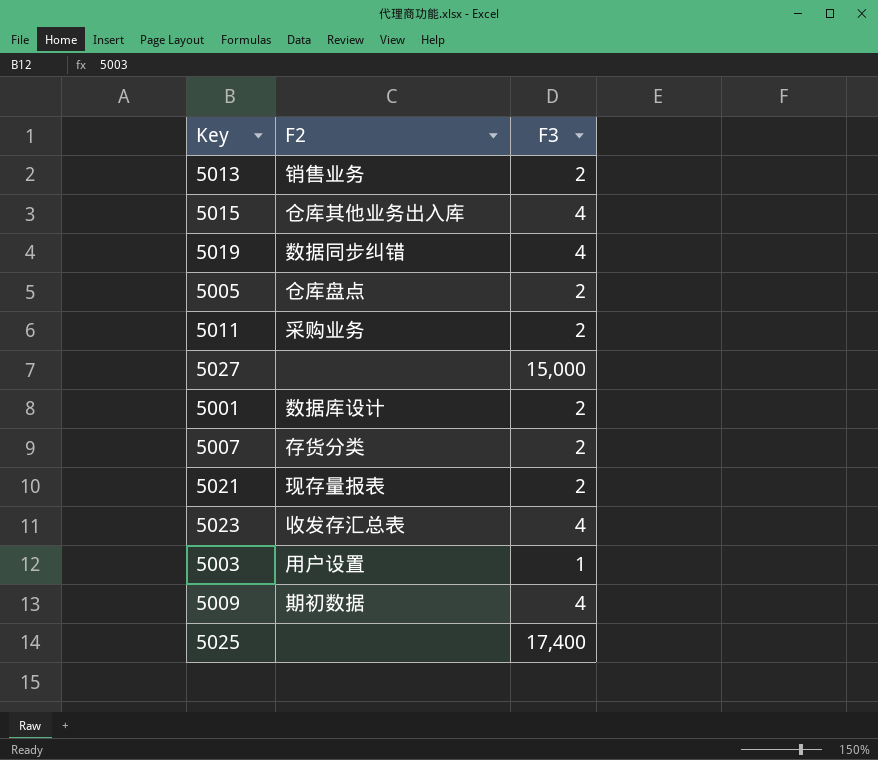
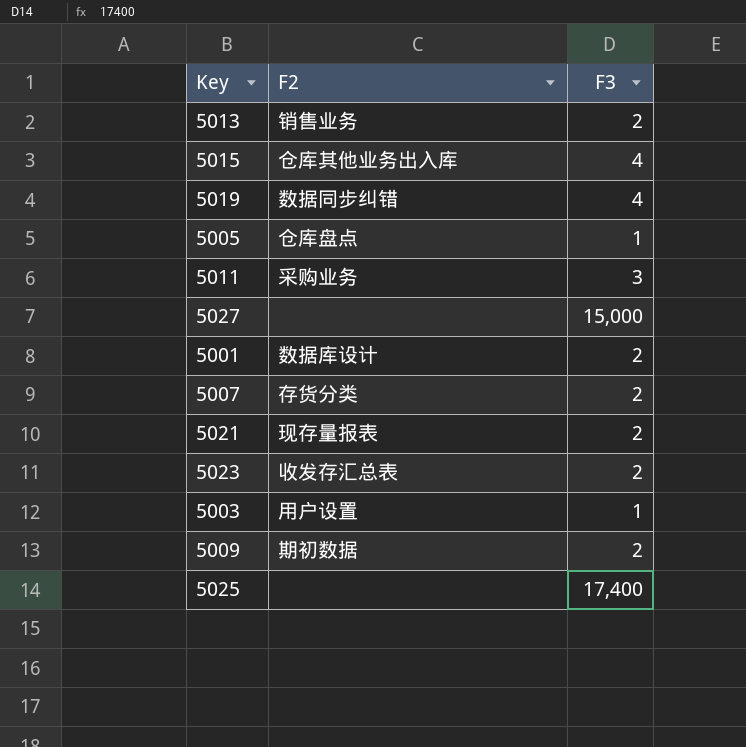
5005 | F3: 2 -> 1
5011 | F3: 2 -> 3
5023 | F3: 4 -> 2
5009 | F3: 4 -> 2

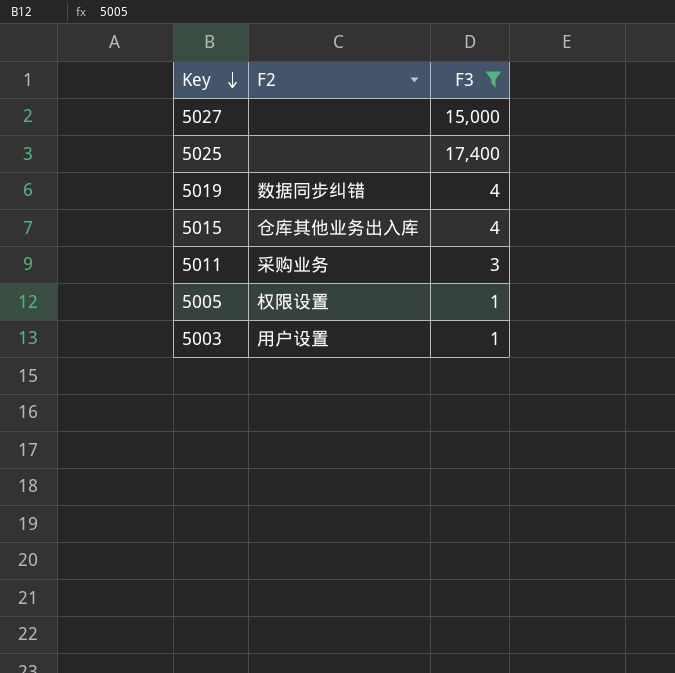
filter: none -> F3 != 2
row order: none -> Key descending
5005 | F2: 仓库盘点 -> 权限设置

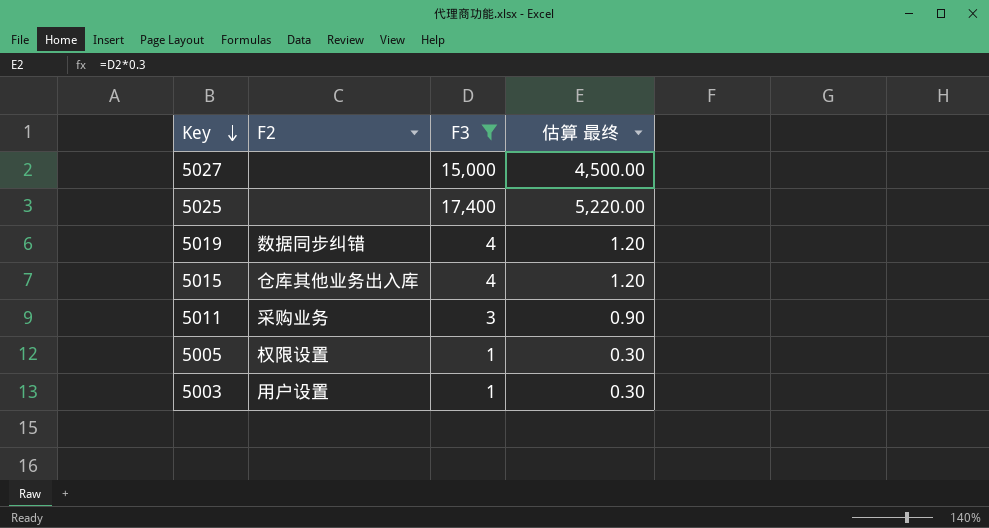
column 估算 最终 | formula: none -> [F3] * 0.3

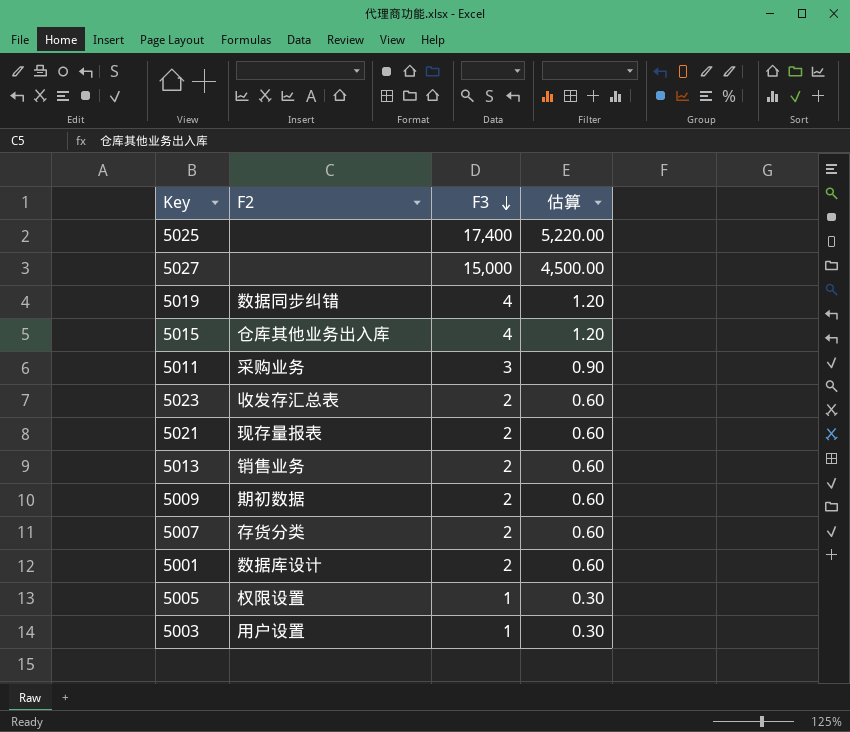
filter: F3 != 2 -> none
row order: Key descending -> F3 descending
column name: 估算 最终 -> 估算

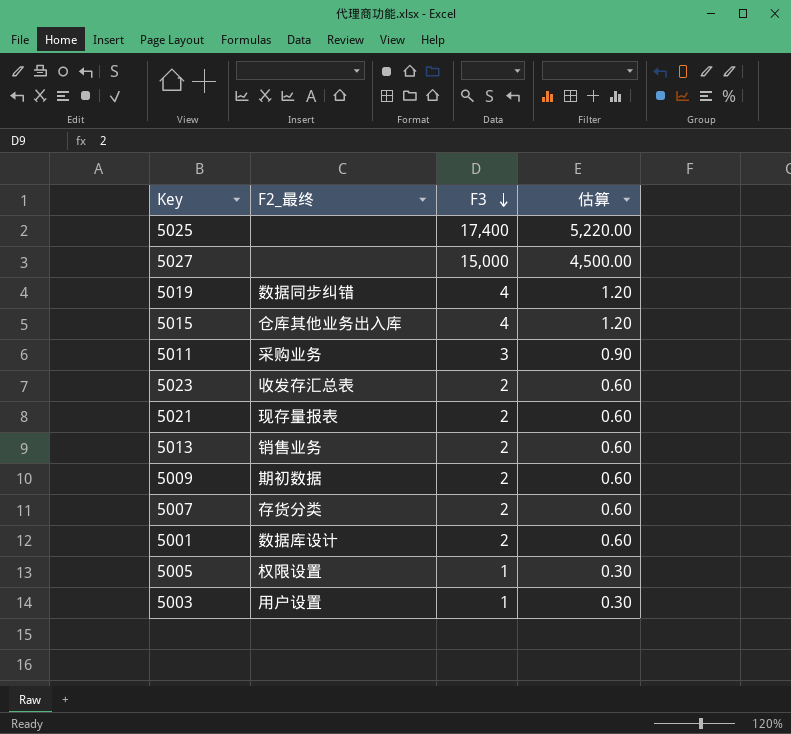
column name: F2 -> F2_最终

